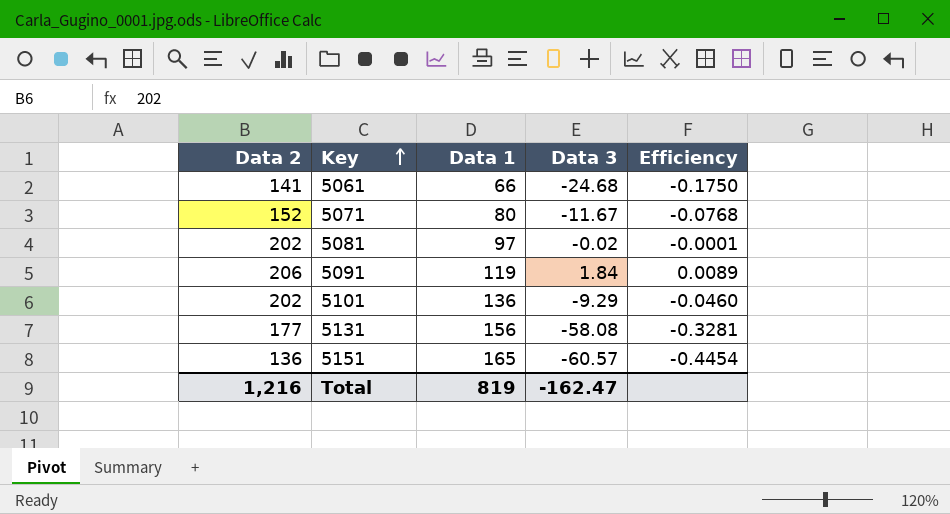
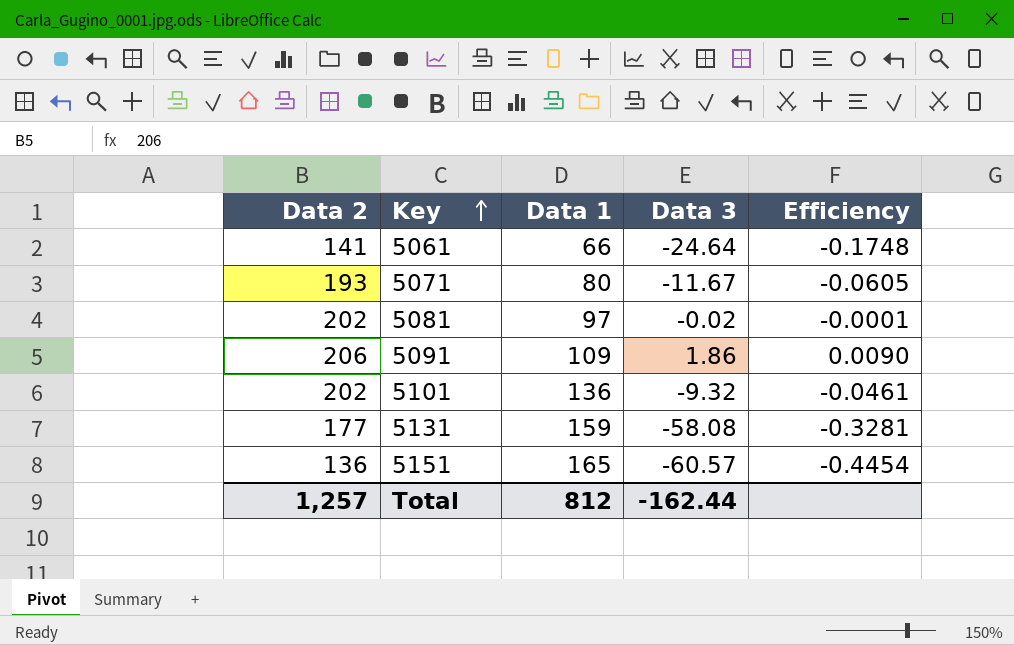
5061 | Data 3: -24.68 -> -24.64
5061 | Efficiency: -0.1750 -> -0.1748
5071 | Data 2: 152 -> 193
5071 | Efficiency: -0.0768 -> -0.0605
5091 | Data 1: 119 -> 109
5091 | Data 3: 1.84 -> 1.86
5091 | Efficiency: 0.0089 -> 0.0090
5101 | Data 3: -9.29 -> -9.32
5101 | Efficiency: -0.0460 -> -0.0461
5131 | Data 1: 156 -> 159
Total | Data 2: 1,216 -> 1,257
Total | Data 1: 819 -> 812
Total | Data 3: -162.47 -> -162.44

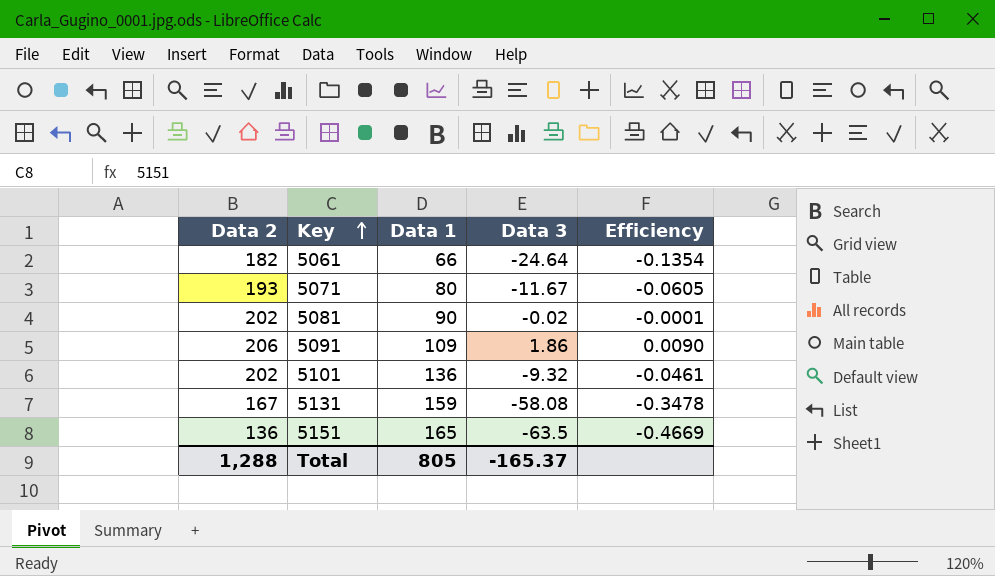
5061 | Data 2: 141 -> 182
5061 | Efficiency: -0.1748 -> -0.1354
5081 | Data 1: 97 -> 90
5131 | Data 2: 177 -> 167
5131 | Efficiency: -0.3281 -> -0.3478
5151 | Data 3: -60.57 -> -63.5
5151 | Efficiency: -0.4454 -> -0.4669
Total | Data 2: 1,257 -> 1,288
Total | Data 1: 812 -> 805
Total | Data 3: -162.44 -> -165.37

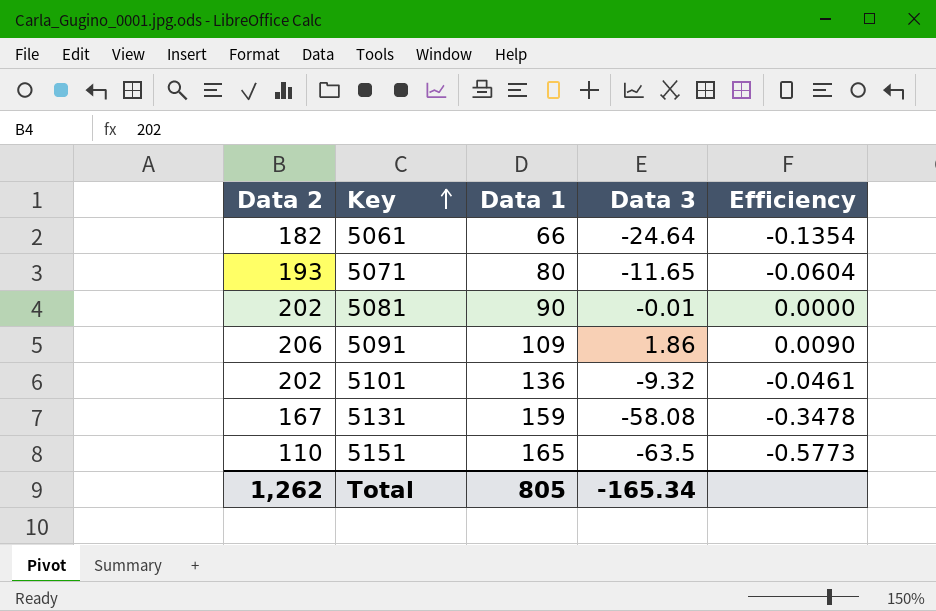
5071 | Data 3: -11.67 -> -11.65
5071 | Efficiency: -0.0605 -> -0.0604
5081 | Data 3: -0.02 -> -0.01
5081 | Efficiency: -0.0001 -> 0.0000
5151 | Data 2: 136 -> 110
5151 | Efficiency: -0.4669 -> -0.5773
Total | Data 2: 1,288 -> 1,262
Total | Data 3: -165.37 -> -165.34

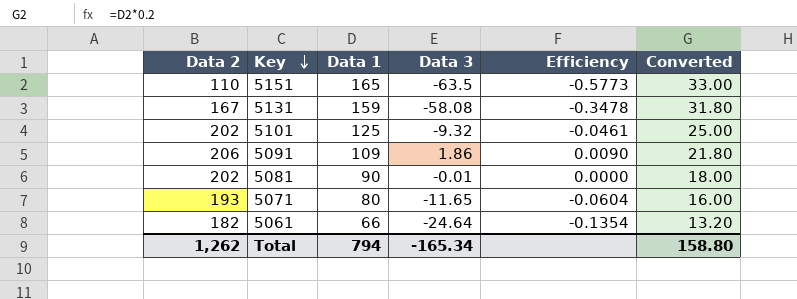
row order: Key ascending -> Key descending
column Converted | formula: none -> [Data 1] * 0.2
5101 | Data 1: 136 -> 125
Total | Data 1: 805 -> 794

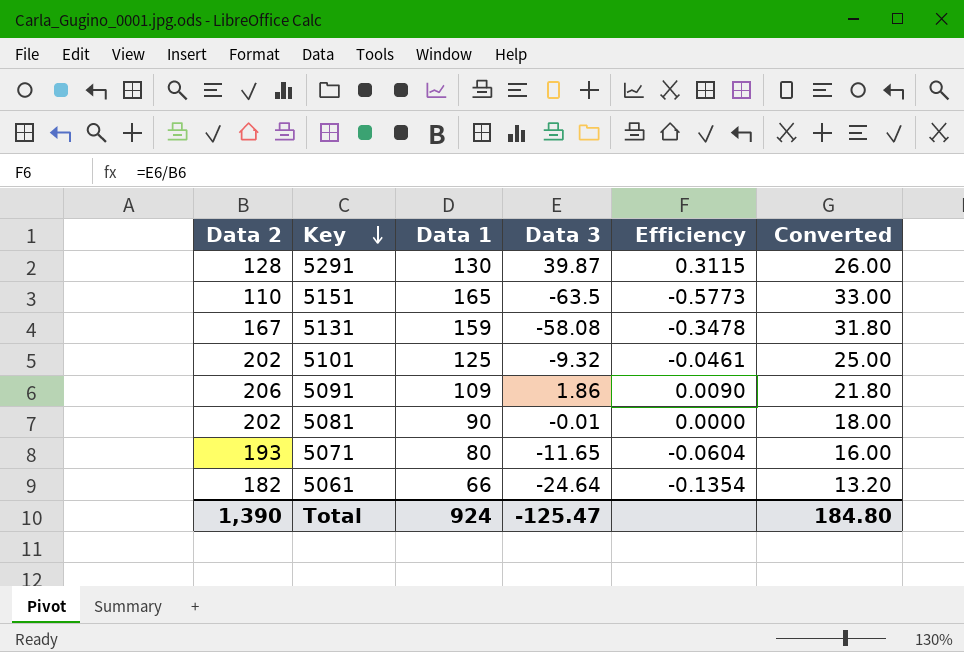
row 5291: none -> 128 | 130 | 39.87 | 0.3115 | 26.00
Total | Data 2: 1,262 -> 1,390
Total | Data 1: 794 -> 924
Total | Data 3: -165.34 -> -125.47
Total | Converted: 158.80 -> 184.80

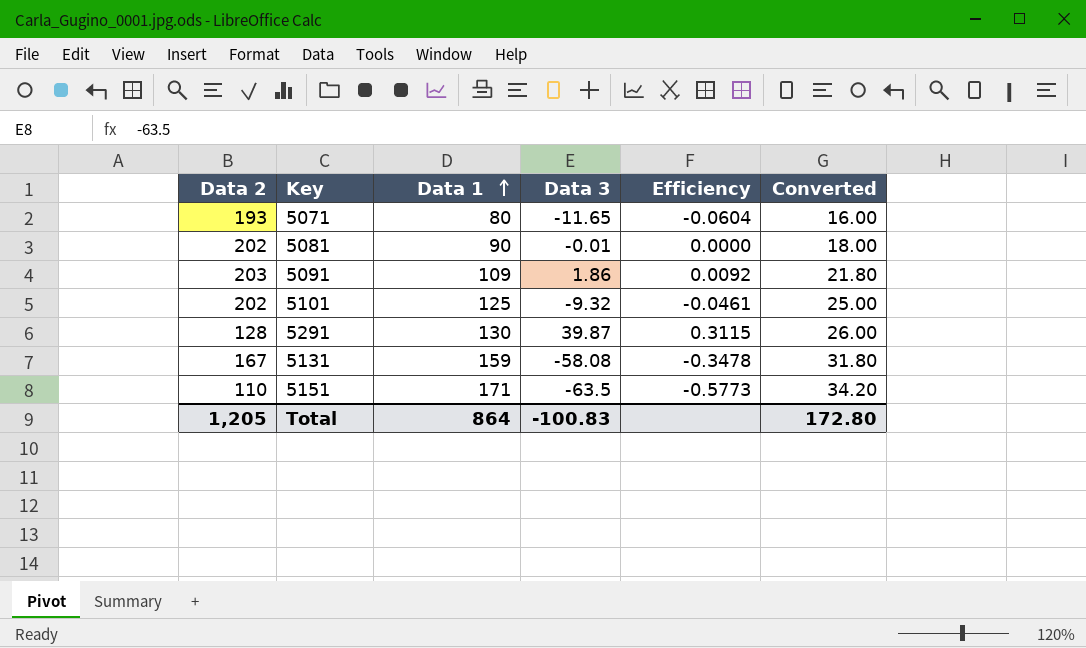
row order: Key descending -> Data 1 ascending
row 5061: 182 | 66 | -24.64 | -0.1354 | 13.20 -> none
5091 | Data 2: 206 -> 203
5091 | Efficiency: 0.0090 -> 0.0092
5151 | Data 1: 165 -> 171
5151 | Converted: 33.00 -> 34.20
Total | Data 2: 1,390 -> 1,205
Total | Data 1: 924 -> 864
Total | Data 3: -125.47 -> -100.83
Total | Converted: 184.80 -> 172.80

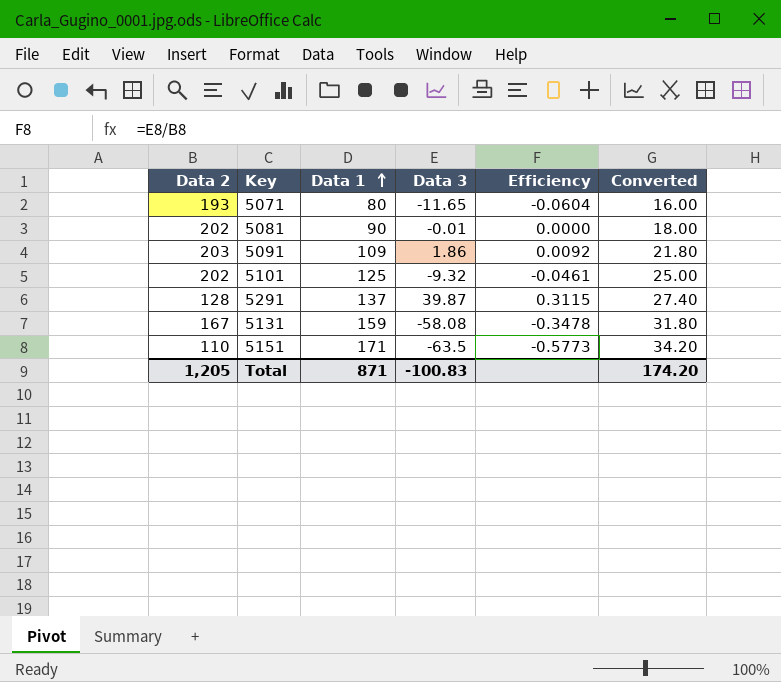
5291 | Data 1: 130 -> 137
5291 | Converted: 26.00 -> 27.40
Total | Data 1: 864 -> 871
Total | Converted: 172.80 -> 174.20

